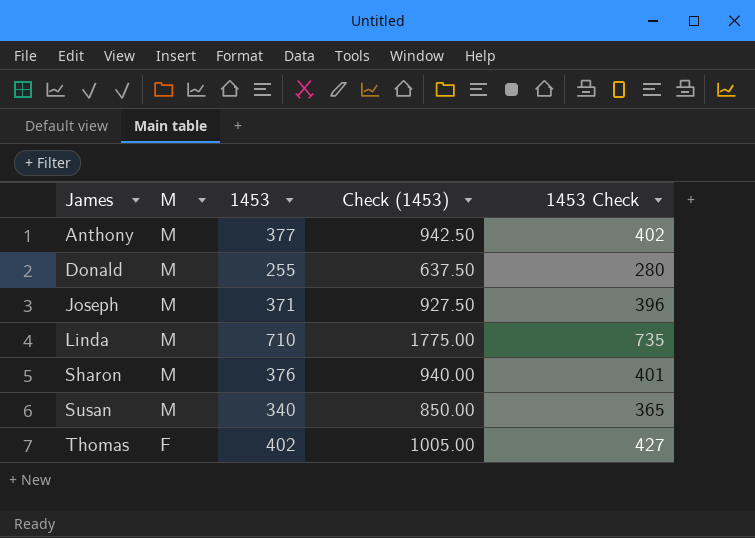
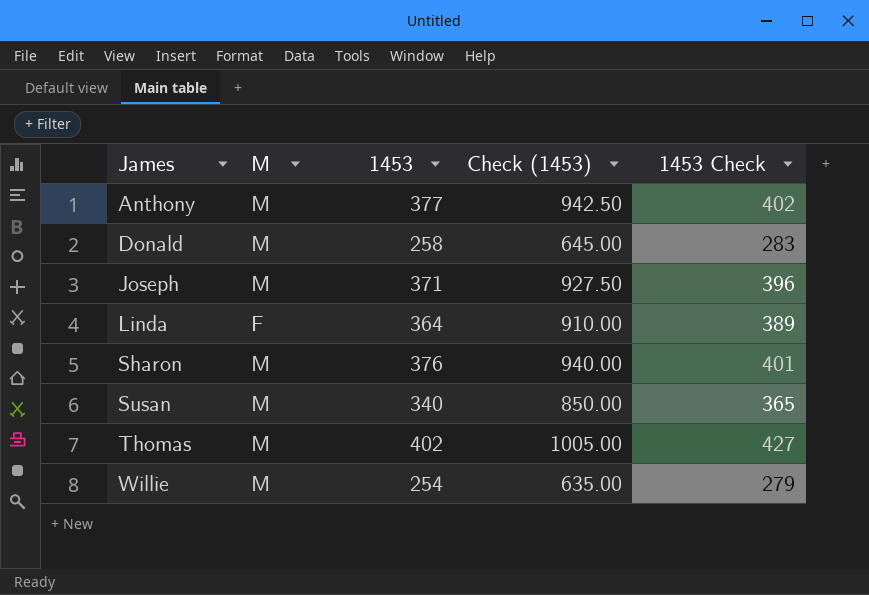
Donald | 1453: 255 -> 258
Donald | Check (1453): 637.50 -> 645.00
Donald | 1453 Check: 280 -> 283
Linda | M: M -> F
Linda | 1453: 710 -> 364
Linda | Check (1453): 1775.00 -> 910.00
Linda | 1453 Check: 735 -> 389
Thomas | M: F -> M
row Willie: none -> M | 254 | 635.00 | 279

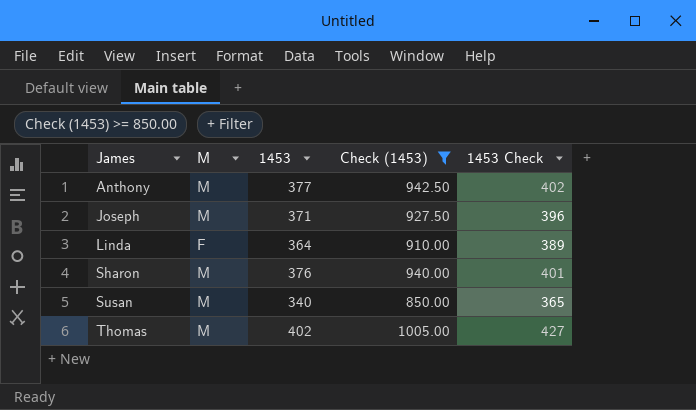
filter: none -> Check (1453) >= 850.00

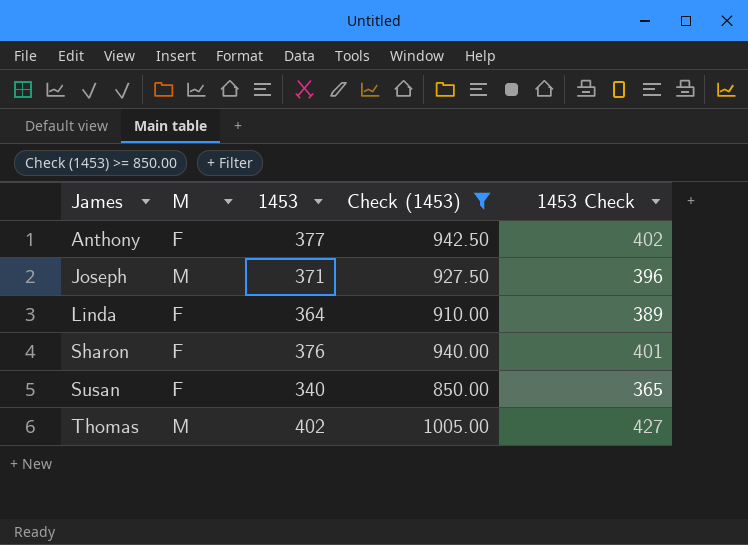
Anthony | M: M -> F
Sharon | M: M -> F
Susan | M: M -> F

